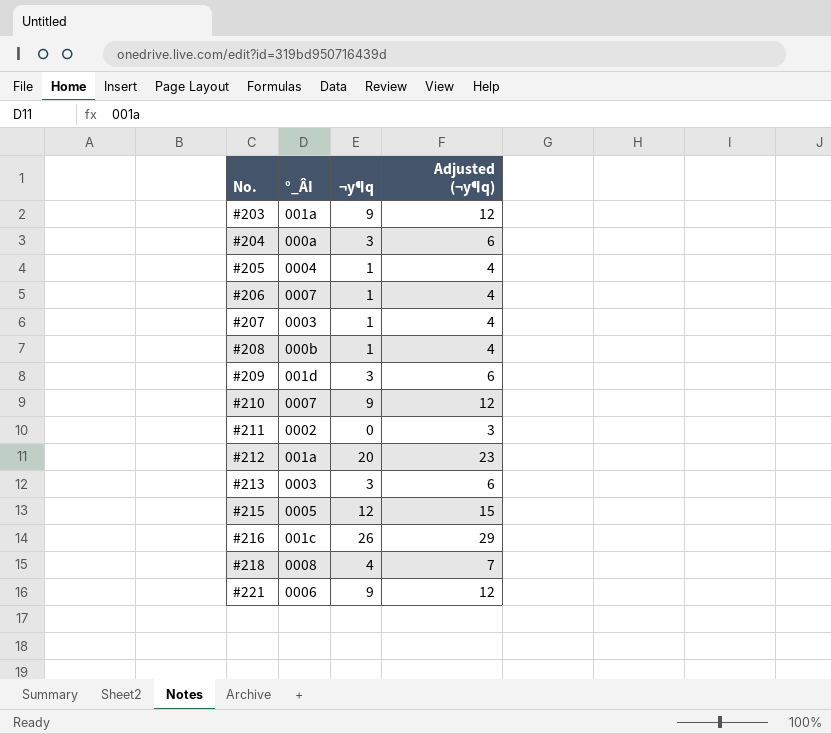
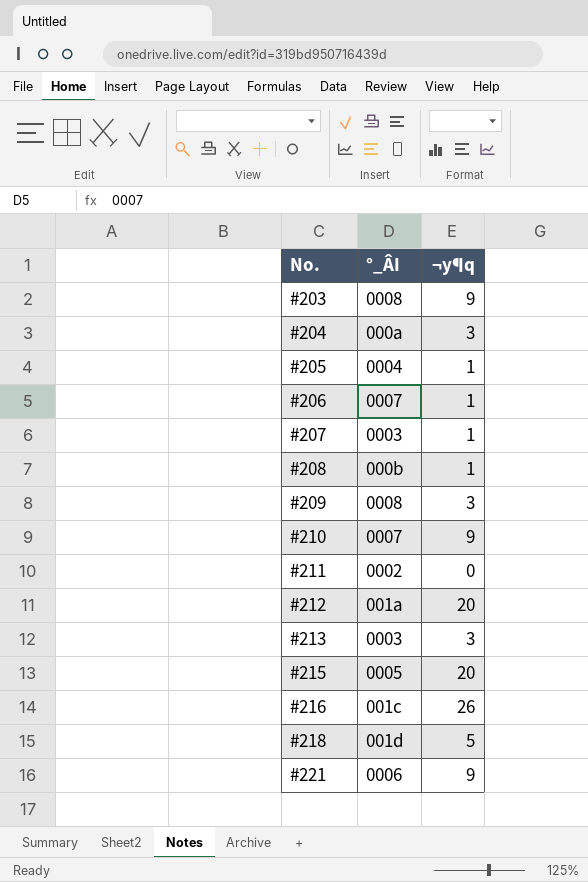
column Adjusted (¬y¶q) | formula: [¬y¶q] + 3 -> none
#203 | °_ÂI: 001a -> 0008
#209 | °_ÂI: 001d -> 0008
#215 | ¬y¶q: 12 -> 20
#218 | °_ÂI: 0008 -> 001d
#218 | ¬y¶q: 4 -> 5

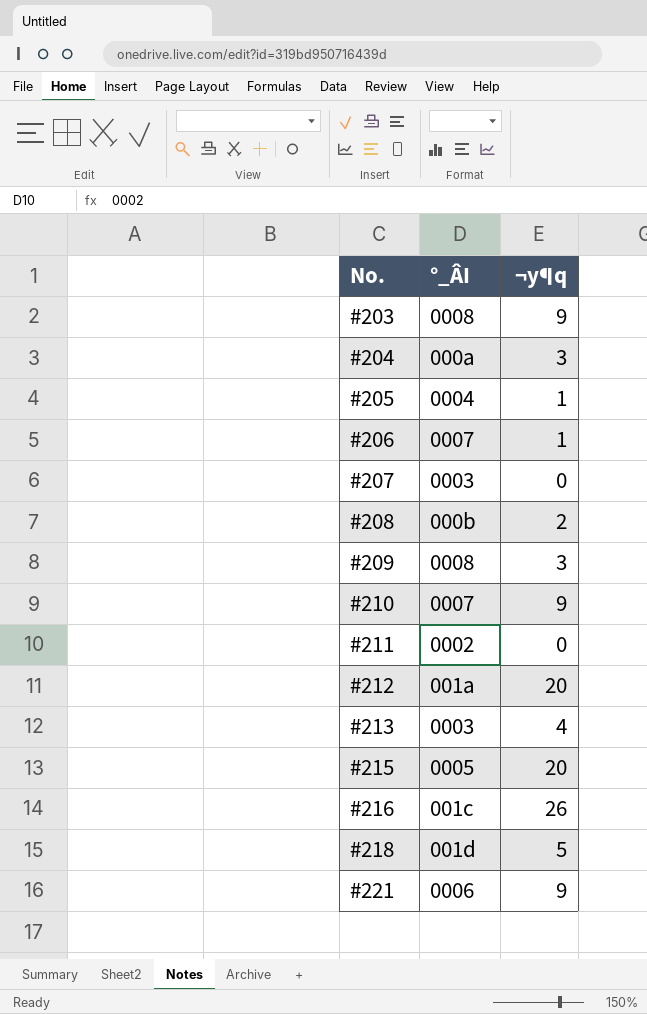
#207 | ¬y¶q: 1 -> 0
#208 | ¬y¶q: 1 -> 2
#213 | ¬y¶q: 3 -> 4

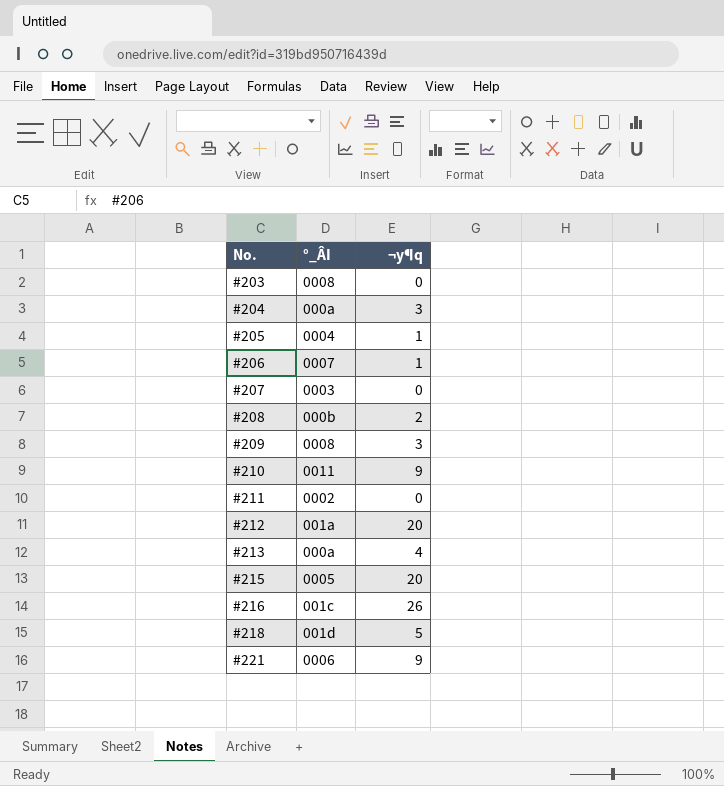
#203 | ¬y¶q: 9 -> 0
#210 | °_ÂI: 0007 -> 0011
#213 | °_ÂI: 0003 -> 000a

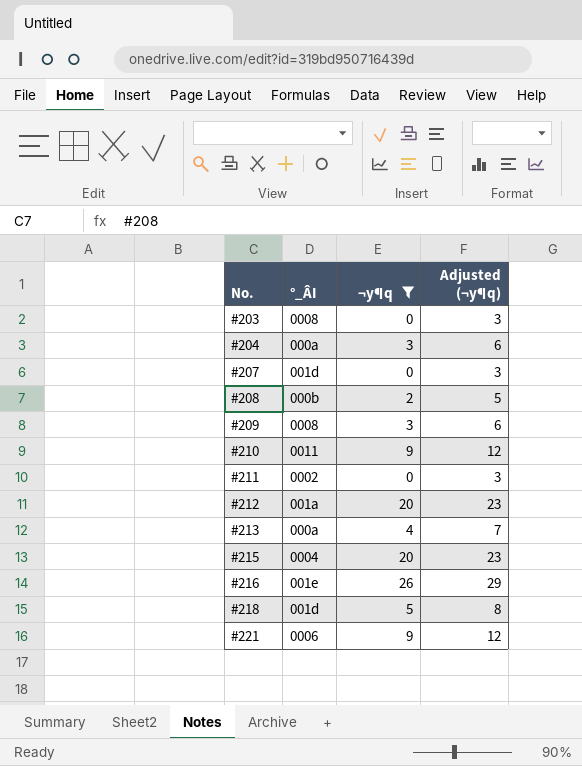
filter: none -> ¬y¶q != 1
column Adjusted (¬y¶q) | formula: none -> [¬y¶q] + 3
#207 | °_ÂI: 0003 -> 001d
#215 | °_ÂI: 0005 -> 0004
#216 | °_ÂI: 001c -> 001e

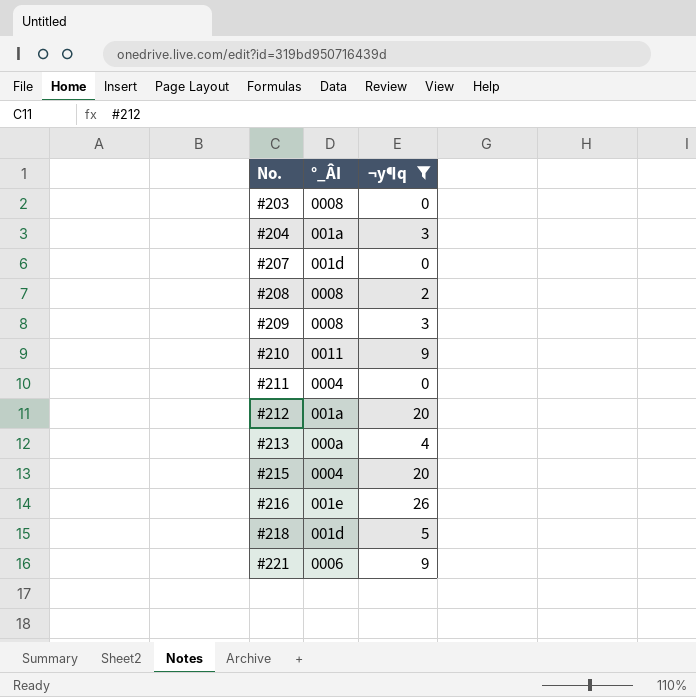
column Adjusted (¬y¶q) | formula: [¬y¶q] + 3 -> none
#204 | °_ÂI: 000a -> 001a
#208 | °_ÂI: 000b -> 0008
#211 | °_ÂI: 0002 -> 0004

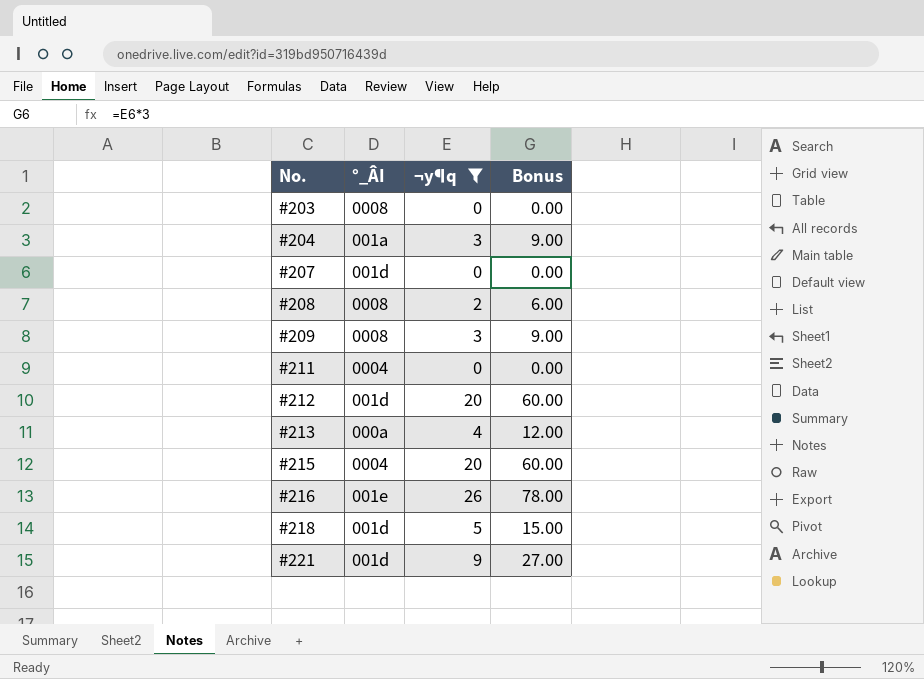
column Bonus | formula: none -> [¬y¶q] * 3
row #210: 0011 | 9 -> none
#212 | °_ÂI: 001a -> 001d
#221 | °_ÂI: 0006 -> 001d

